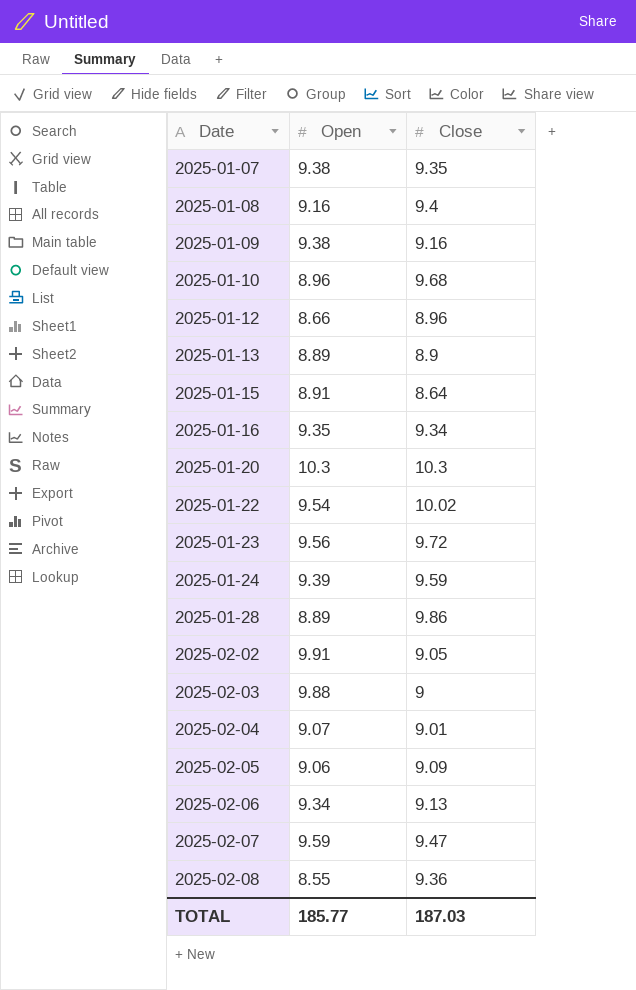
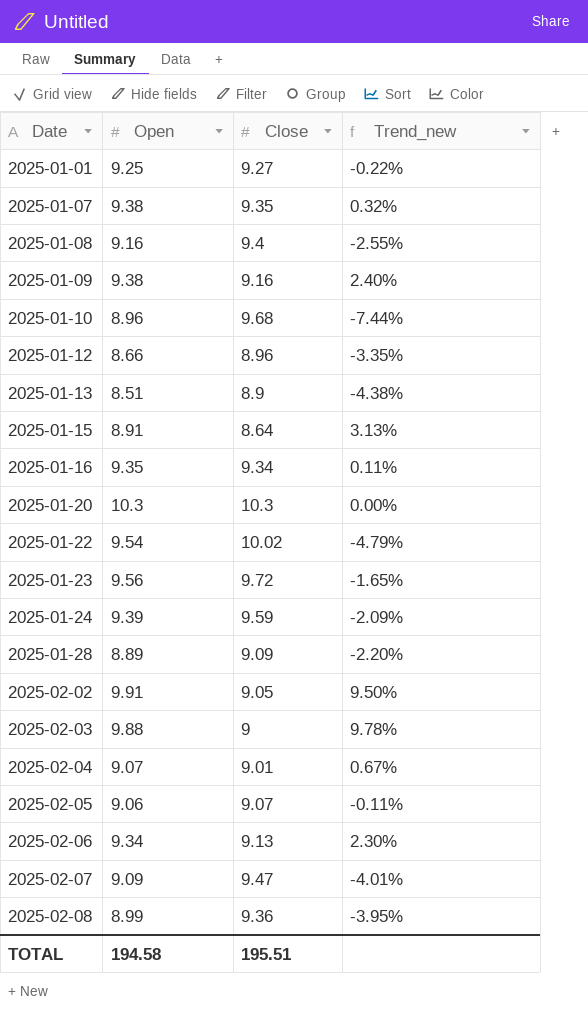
column Trend_new | formula: none -> ([Open] - [Close]) / [Close]
row 2025-01-01: none -> 9.25 | 9.27 | -0.22%
2025-01-13 | Open: 8.89 -> 8.51
2025-01-28 | Close: 9.86 -> 9.09
2025-02-05 | Close: 9.09 -> 9.07
2025-02-07 | Open: 9.59 -> 9.09
2025-02-08 | Open: 8.55 -> 8.99
TOTAL | Open: 185.77 -> 194.58
TOTAL | Close: 187.03 -> 195.51

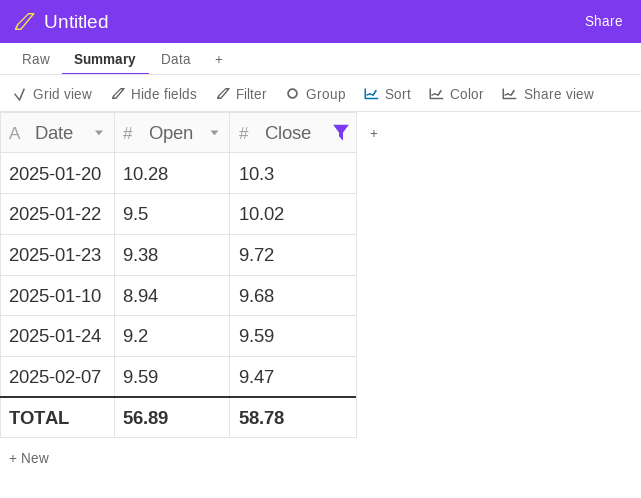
filter: none -> Close >= 9.47
row order: Date ascending -> Close descending
column Trend_new | formula: ([Open] - [Close]) / [Close] -> none
2025-01-20 | Open: 10.3 -> 10.28
2025-01-22 | Open: 9.54 -> 9.5
2025-01-23 | Open: 9.56 -> 9.38
2025-01-10 | Open: 8.96 -> 8.94
2025-01-24 | Open: 9.39 -> 9.2
2025-02-07 | Open: 9.09 -> 9.59
TOTAL | Open: 194.58 -> 56.89
TOTAL | Close: 195.51 -> 58.78

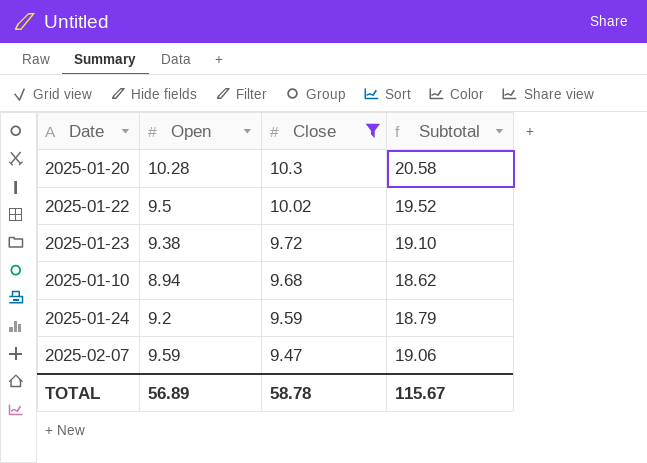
column Subtotal | formula: none -> [Open] + [Close]

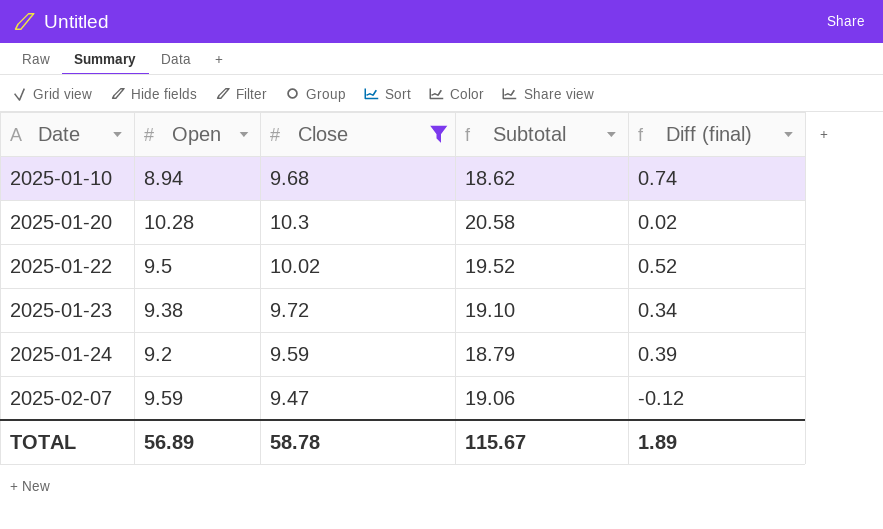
row order: Close descending -> Date ascending
column Diff (final) | formula: none -> [Close] - [Open]

